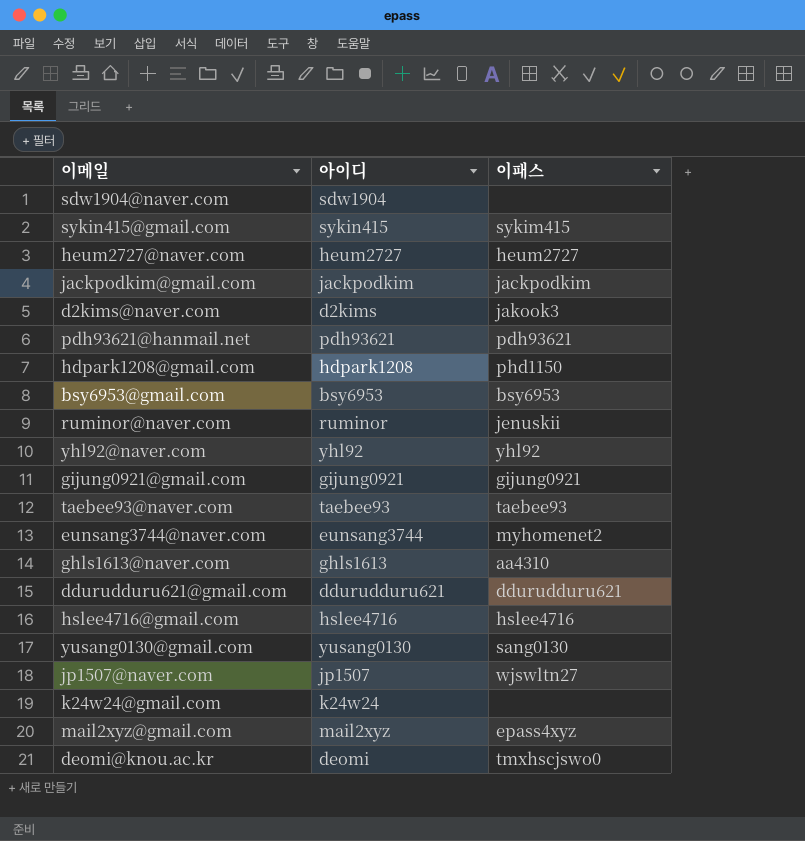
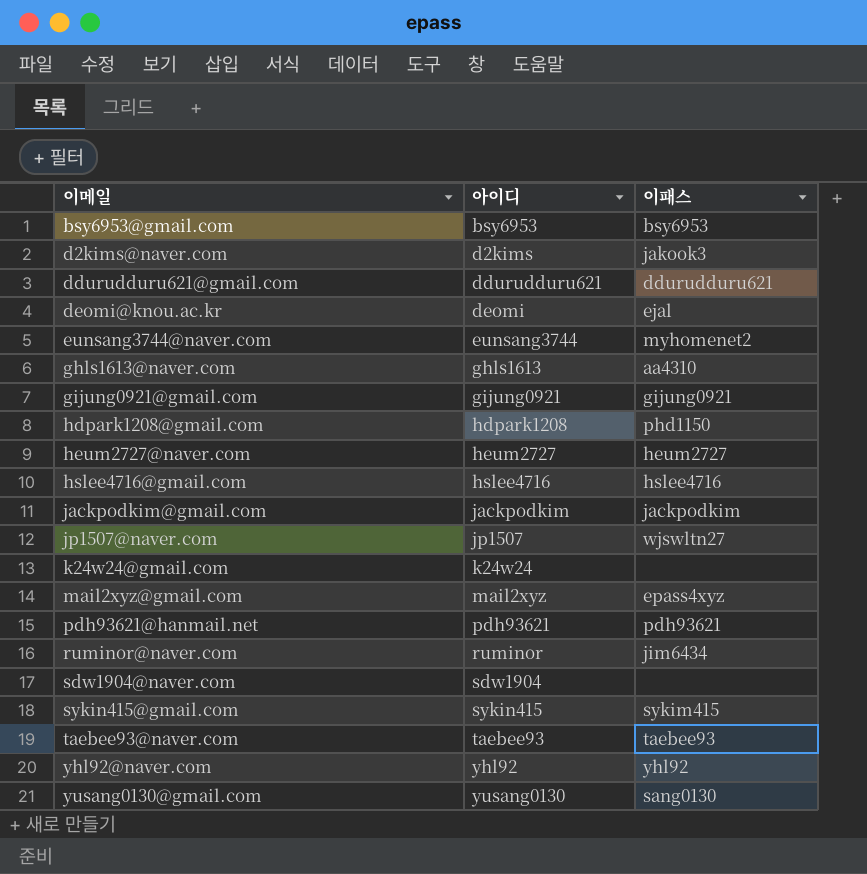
row order: none -> 이메일 ascending
deomi@knou.ac.kr | 이패스: tmxhscjswo0 -> ejal
ruminor@naver.com | 이패스: jenuskii -> jim6434

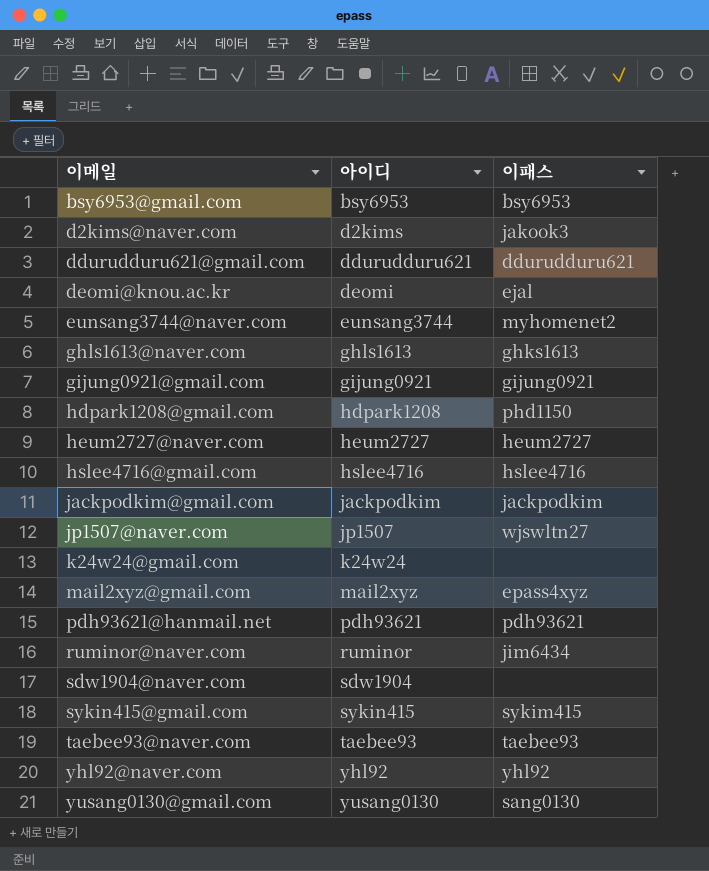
ghls1613@naver.com | 이패스: aa4310 -> ghks1613

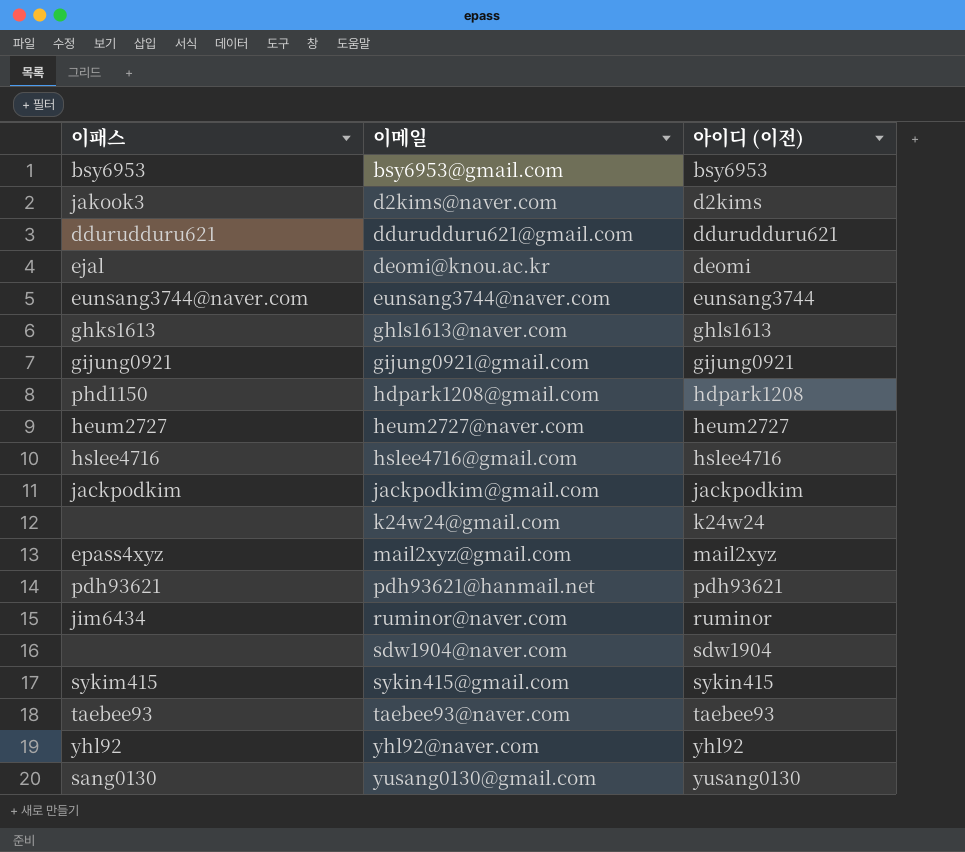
column 이패스 | position: 3 -> 1
column name: 아이디 -> 아이디 (이전)
row jp1507@naver.com: jp1507 | wjswltn27 -> none
eunsang3744@naver.com | 이패스: myhomenet2 -> eunsang3744@naver.com

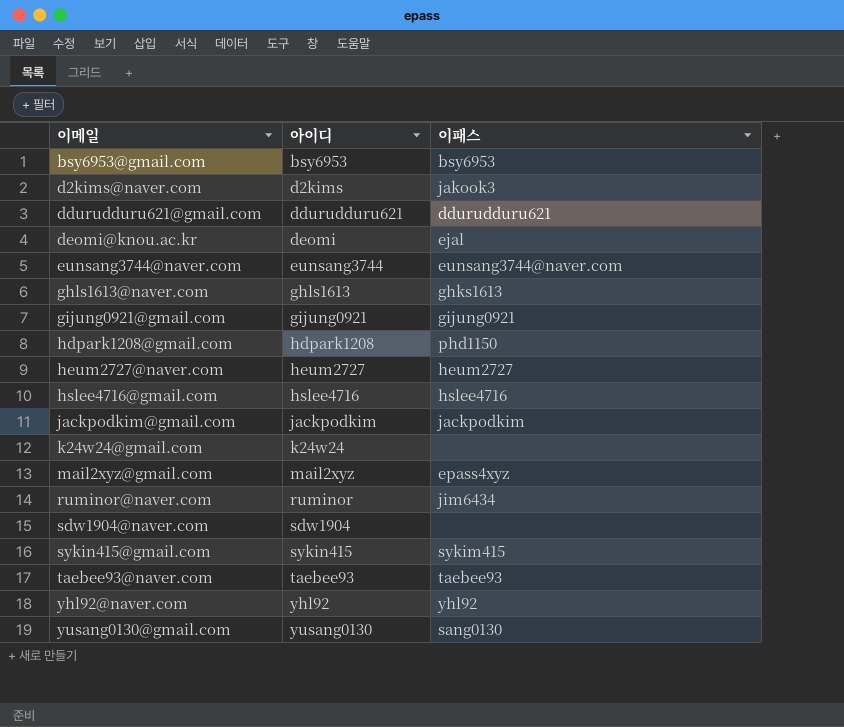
column name: 아이디 (이전) -> 아이디
column 이패스 | position: 1 -> 3
row pdh93621@hanmail.net: pdh93621 | pdh93621 -> none

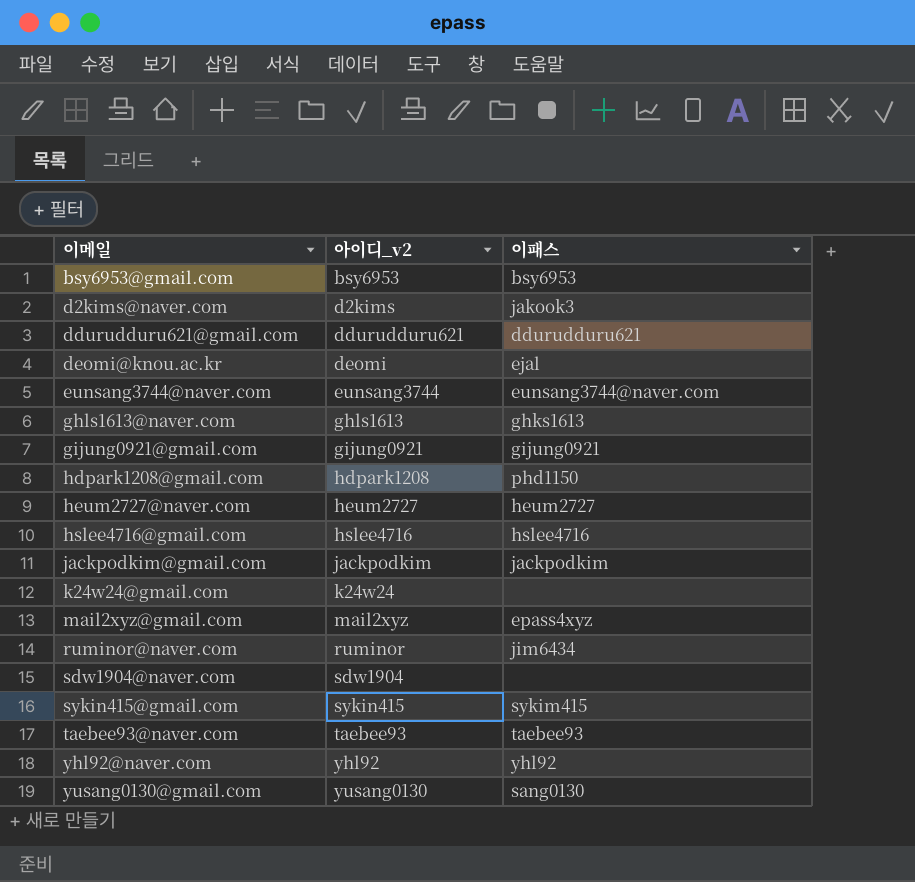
column name: 아이디 -> 아이디_v2

